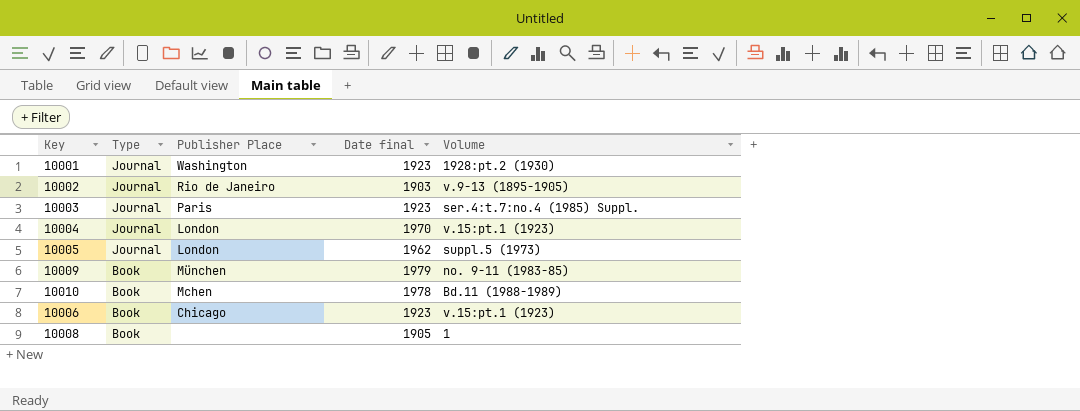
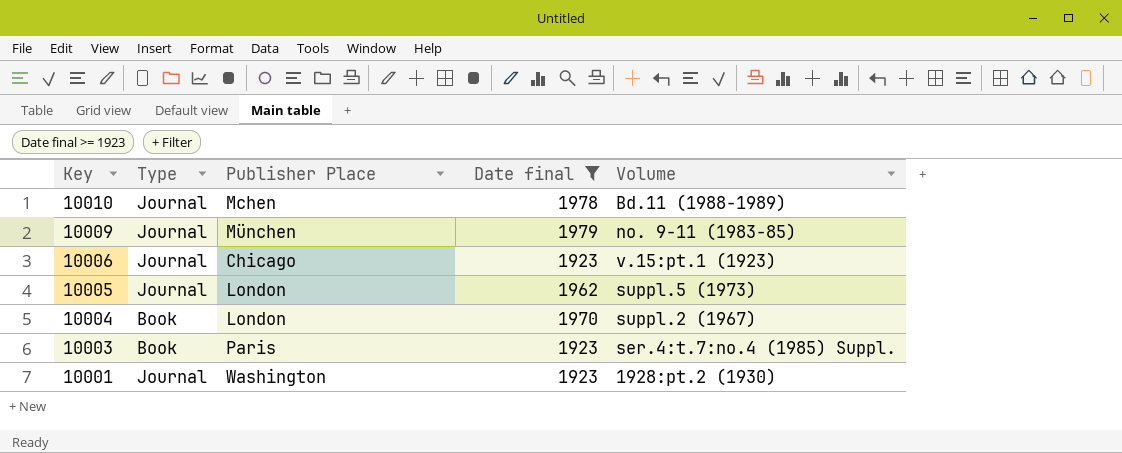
filter: none -> Date final >= 1923
row order: Type descending -> Key descending
10010 | Type: Book -> Journal
10009 | Type: Book -> Journal
10006 | Type: Book -> Journal
10004 | Type: Journal -> Book
10004 | Volume: v.15:pt.1 (1923) -> suppl.2 (1967)
10003 | Type: Journal -> Book

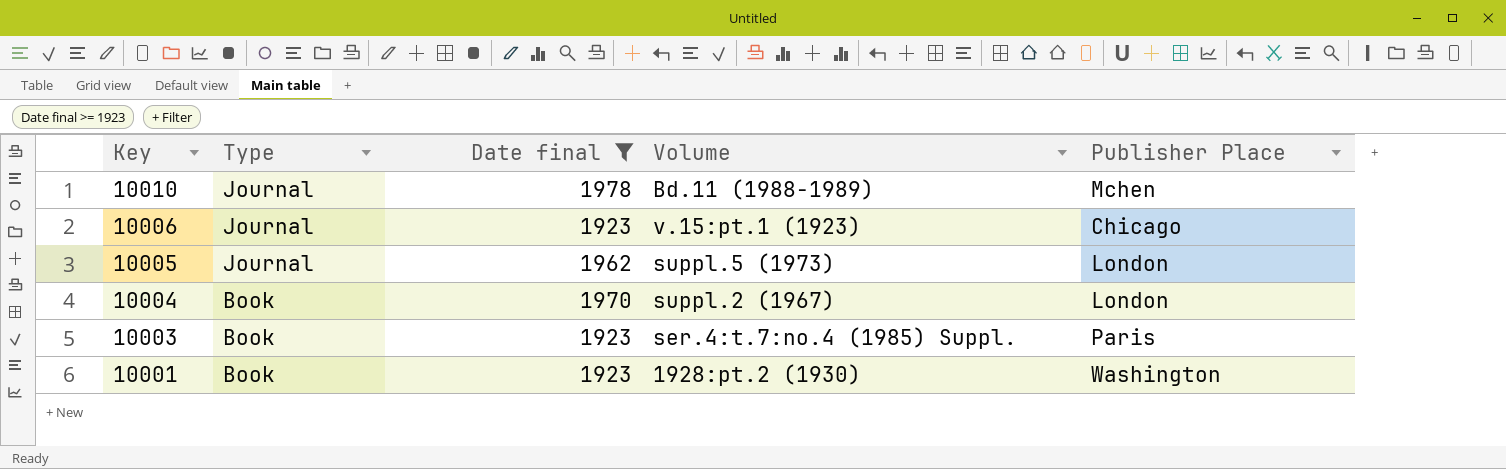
column Publisher Place | position: 3 -> 5
row 10009: Journal | München | 1979 | no. 9-11 (1983-85) -> none
10001 | Type: Journal -> Book

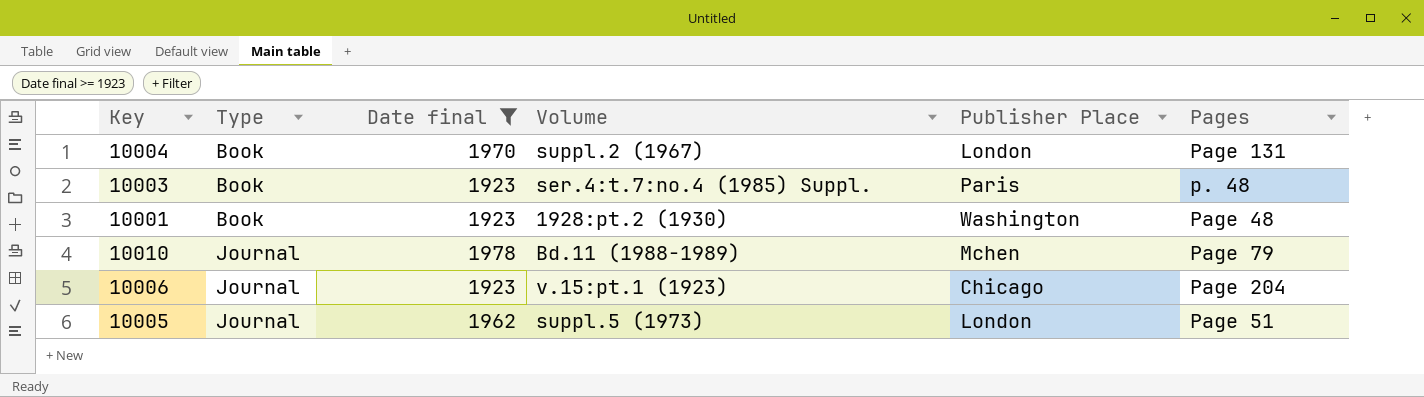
row order: Key descending -> Type ascending
column Pages | position: none -> 6

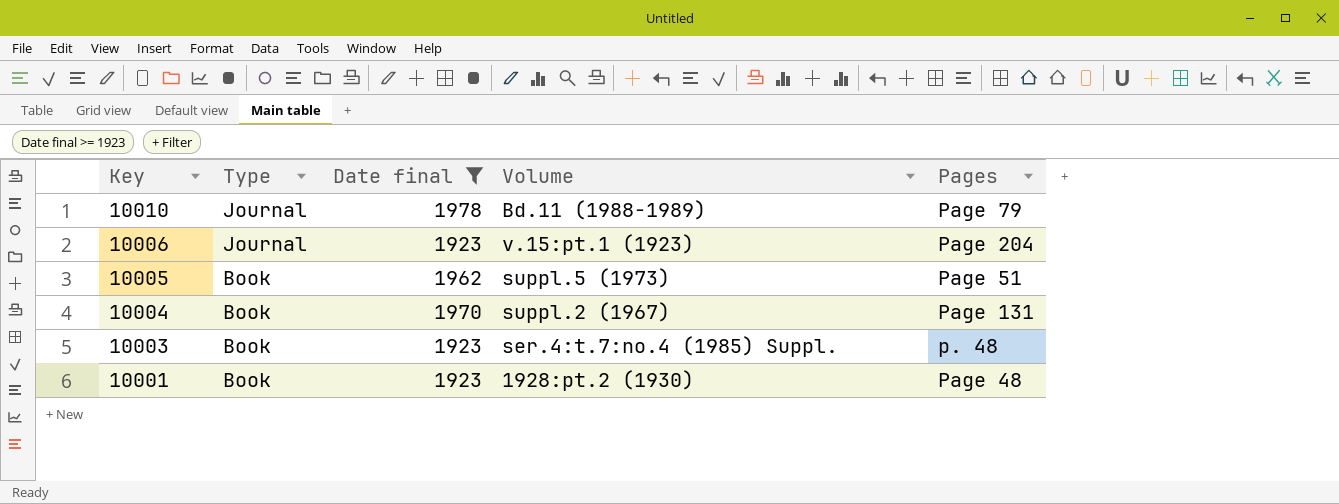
row order: Type ascending -> Key descending
column Publisher Place | position: 5 -> none
10005 | Type: Journal -> Book

